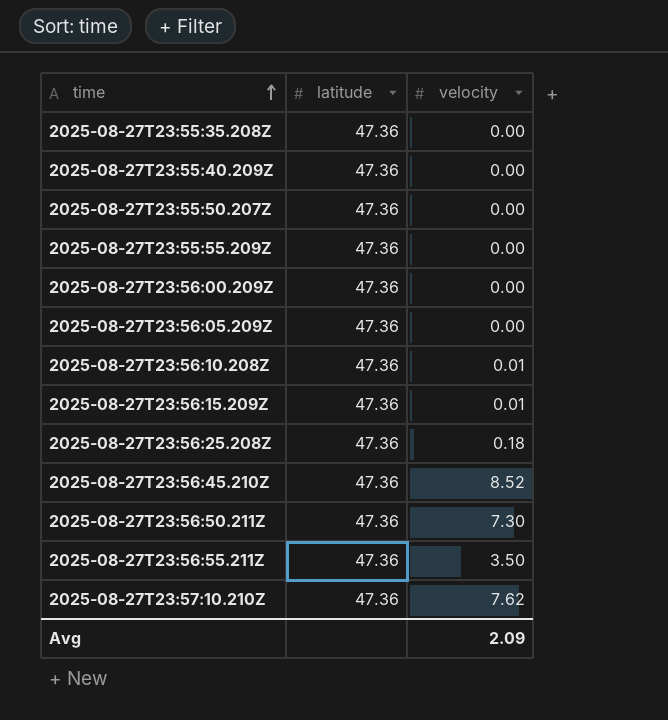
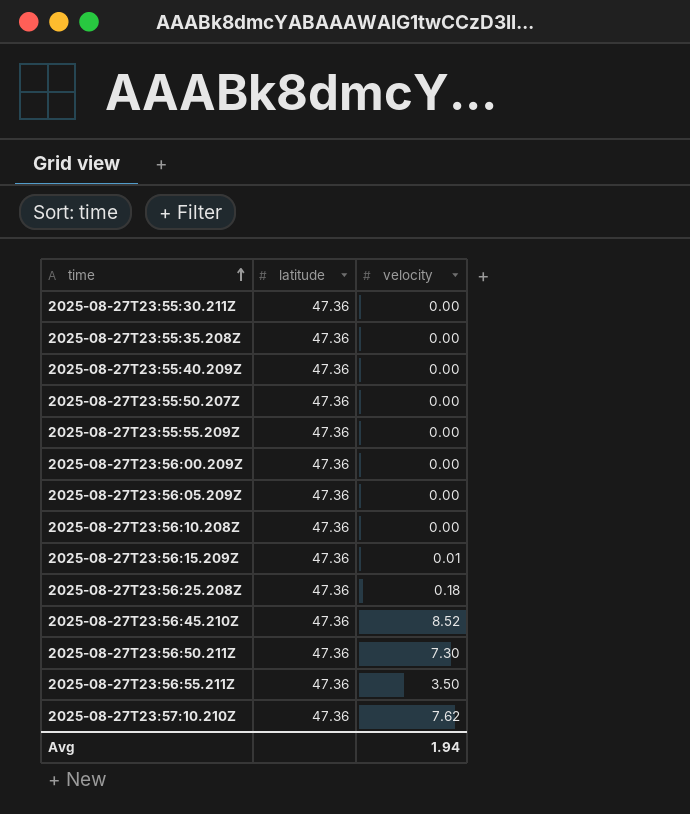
row 2025-08-27T23:55:30.211Z: none -> 47.36 | 0.00
2025-08-27T23:56:10.208Z | velocity: 0.01 -> 0.00
Avg | velocity: 2.09 -> 1.94

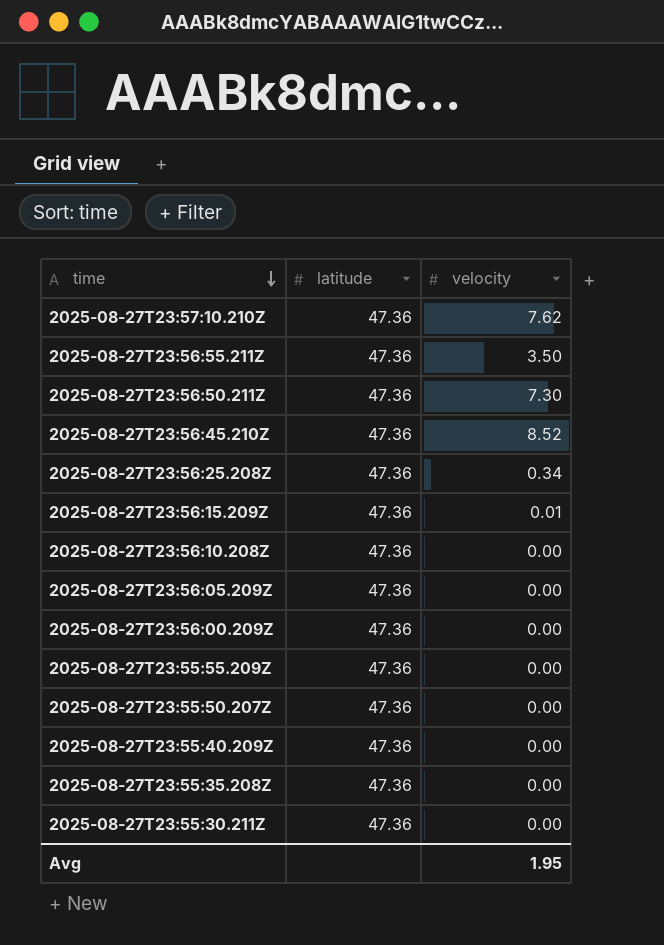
row order: time ascending -> time descending
2025-08-27T23:56:25.208Z | velocity: 0.18 -> 0.34
Avg | velocity: 1.94 -> 1.95

